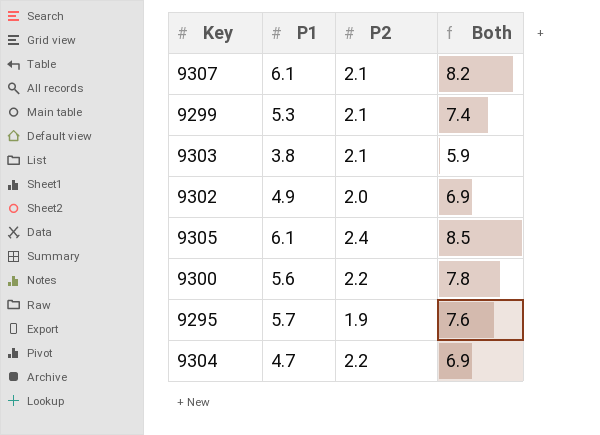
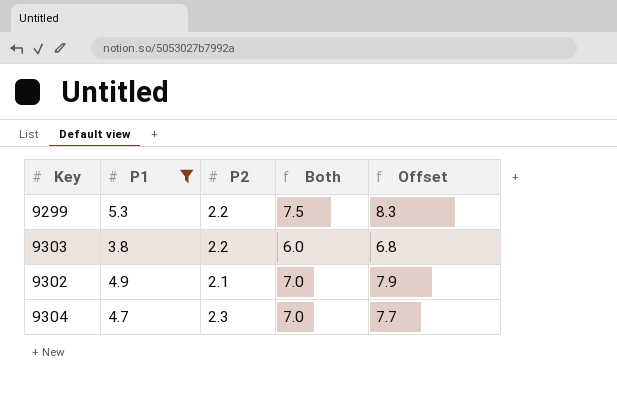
filter: none -> P1 <= 5.3
column Offset | formula: none -> [P1] + 3
9299 | P2: 2.1 -> 2.2
9299 | Both: 7.4 -> 7.5
9303 | P2: 2.1 -> 2.2
9303 | Both: 5.9 -> 6.0
9302 | P2: 2.0 -> 2.1
9302 | Both: 6.9 -> 7.0
9304 | P2: 2.2 -> 2.3
9304 | Both: 6.9 -> 7.0

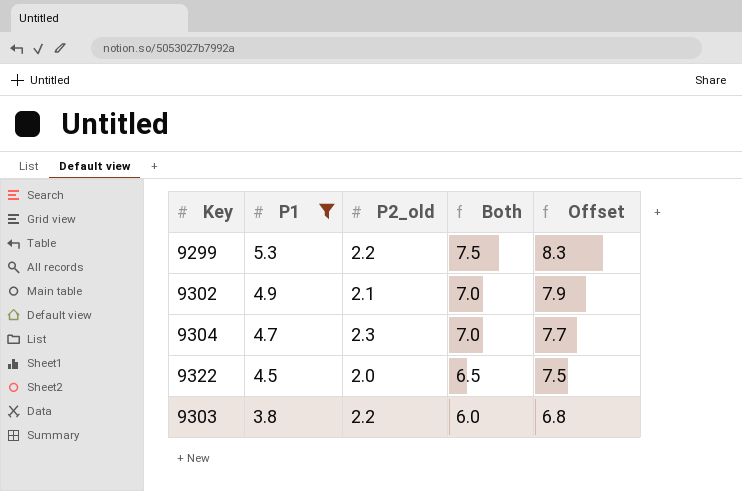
row order: none -> P1 descending
column name: P2 -> P2_old
row 9322: none -> 4.5 | 2.0 | 6.5 | 7.5

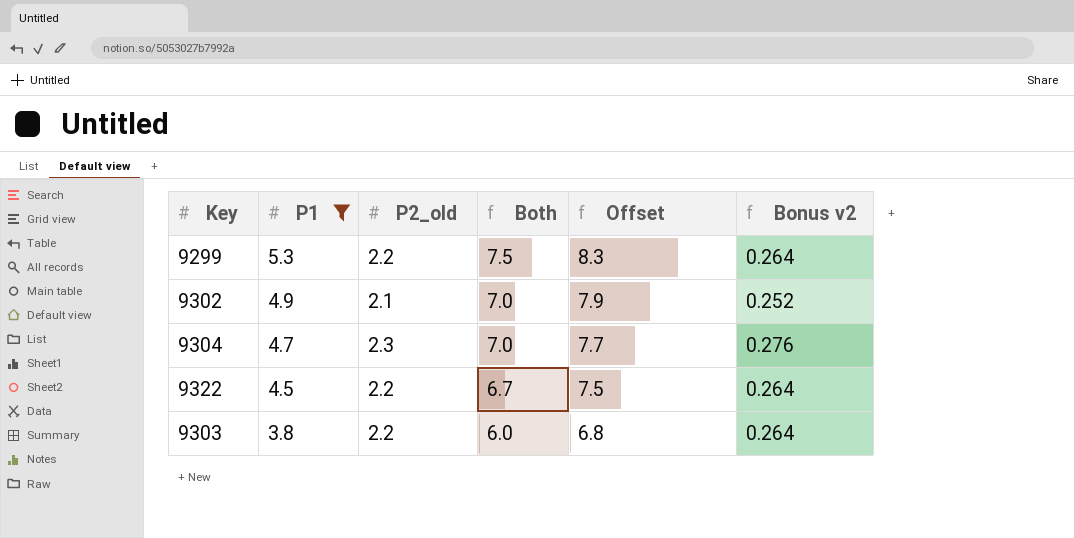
column Bonus v2 | formula: none -> [P2_old] * 0.12
9322 | P2_old: 2.0 -> 2.2
9322 | Both: 6.5 -> 6.7

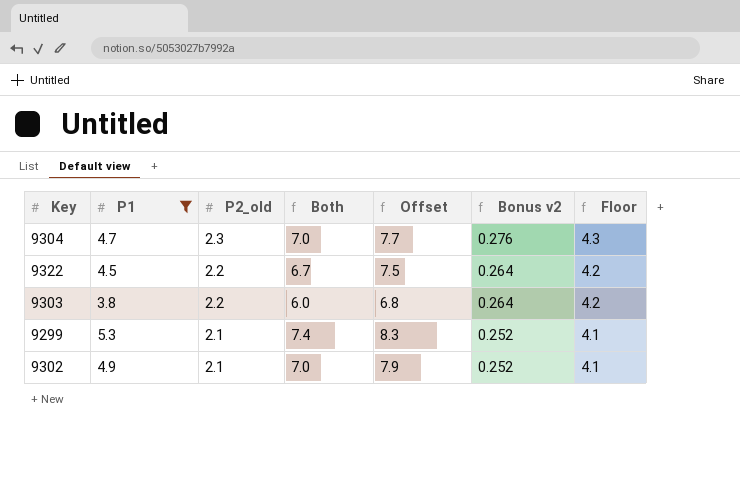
row order: P1 descending -> P2_old descending
column Floor | formula: none -> [P2_old] + 2
9299 | P2_old: 2.2 -> 2.1
9299 | Both: 7.5 -> 7.4
9299 | Bonus v2: 0.264 -> 0.252

